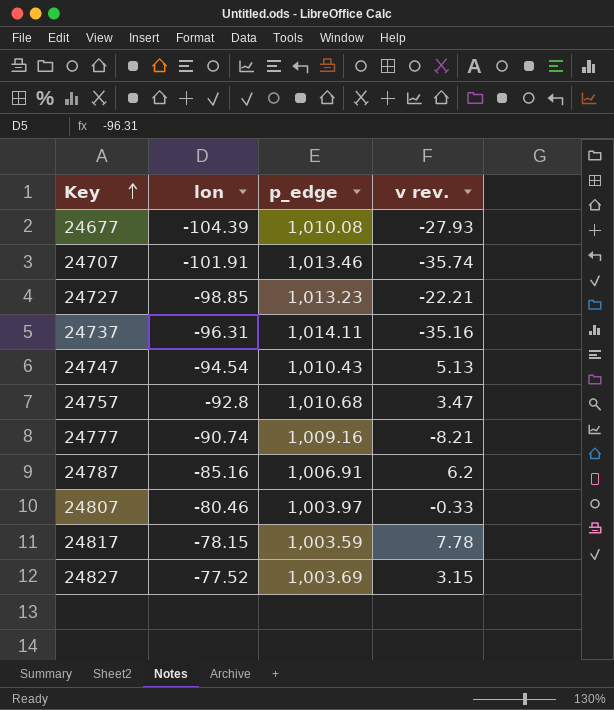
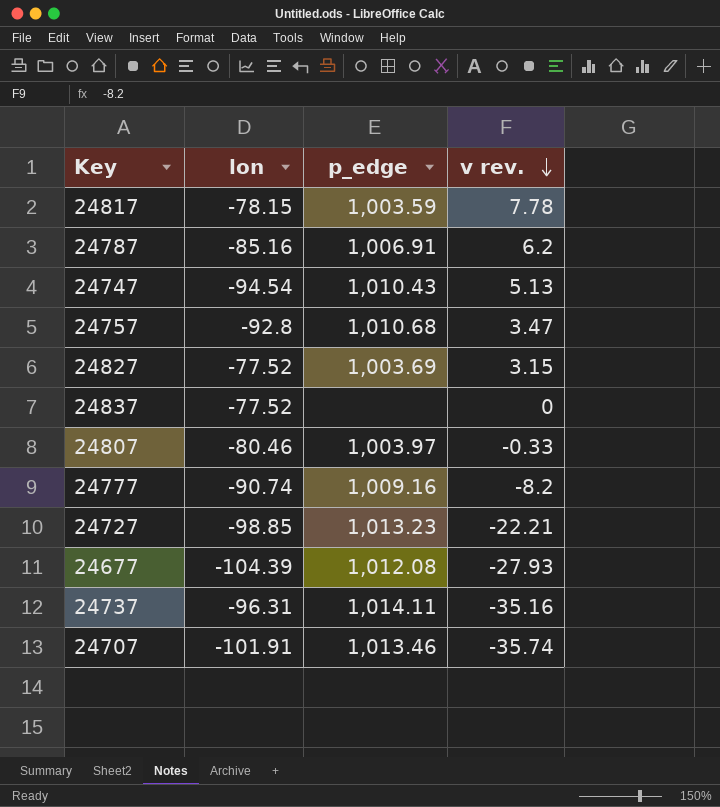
row order: Key ascending -> v rev. descending
row 24837: none -> -77.52 | none | 0
24777 | v rev.: -8.21 -> -8.2
24677 | p_edge: 1,010.08 -> 1,012.08

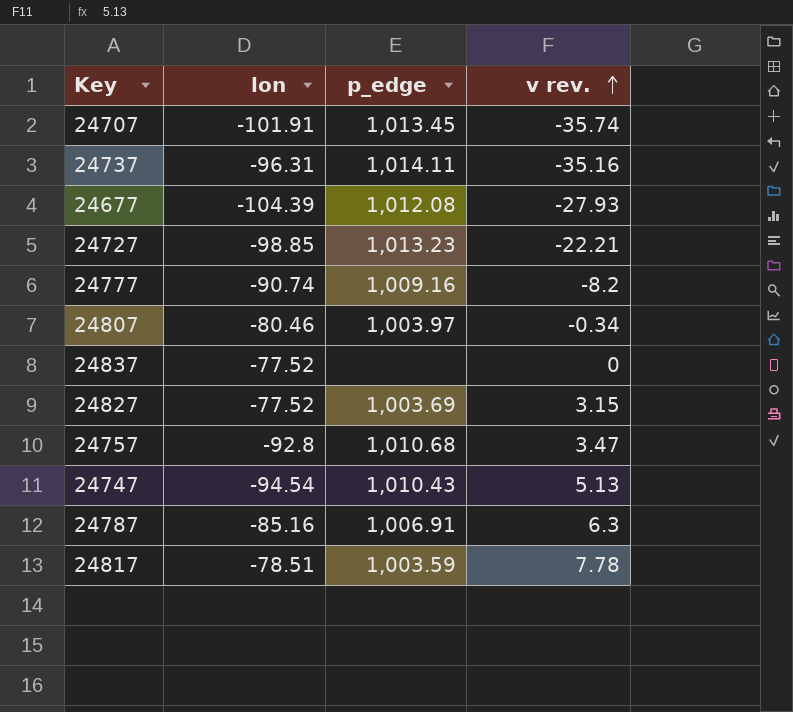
row order: v rev. descending -> v rev. ascending
24707 | p_edge: 1,013.46 -> 1,013.45
24807 | v rev.: -0.33 -> -0.34
24787 | v rev.: 6.2 -> 6.3
24817 | lon: -78.15 -> -78.51

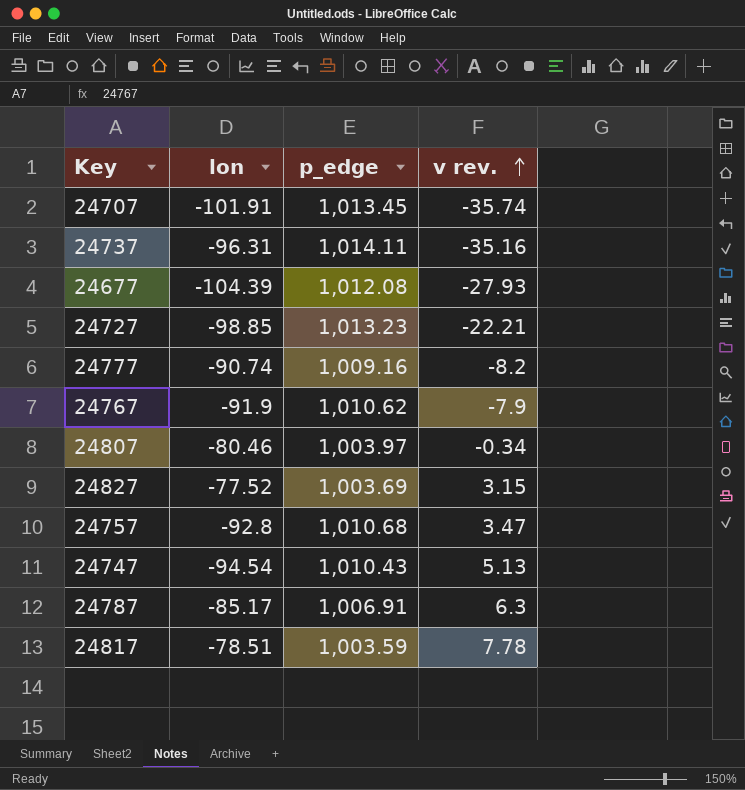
row 24837: -77.52 | none | 0 -> none
row 24767: none -> -91.9 | 1,010.62 | -7.9
24787 | lon: -85.16 -> -85.17

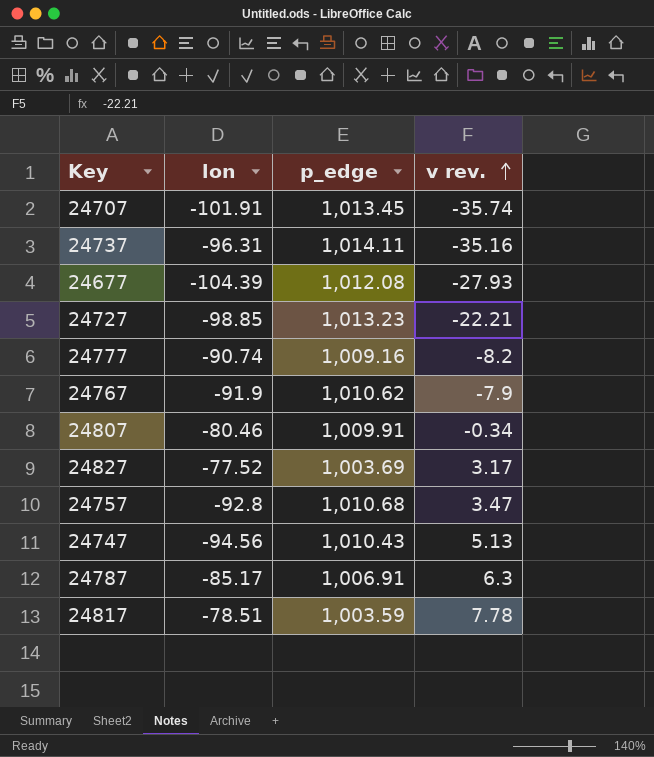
24807 | p_edge: 1,003.97 -> 1,009.91
24827 | v rev.: 3.15 -> 3.17
24747 | lon: -94.54 -> -94.56

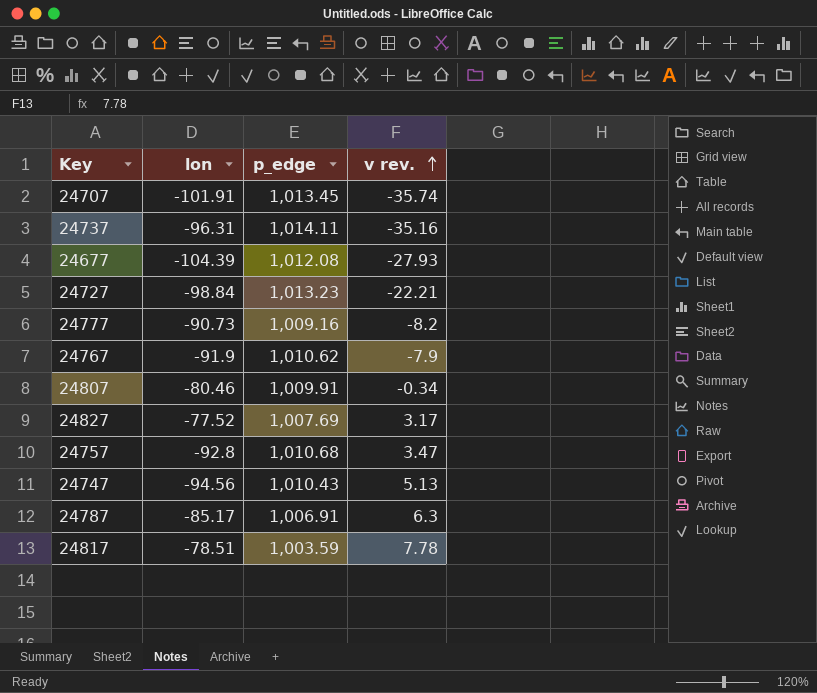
24727 | lon: -98.85 -> -98.84
24777 | lon: -90.74 -> -90.73
24827 | p_edge: 1,003.69 -> 1,007.69

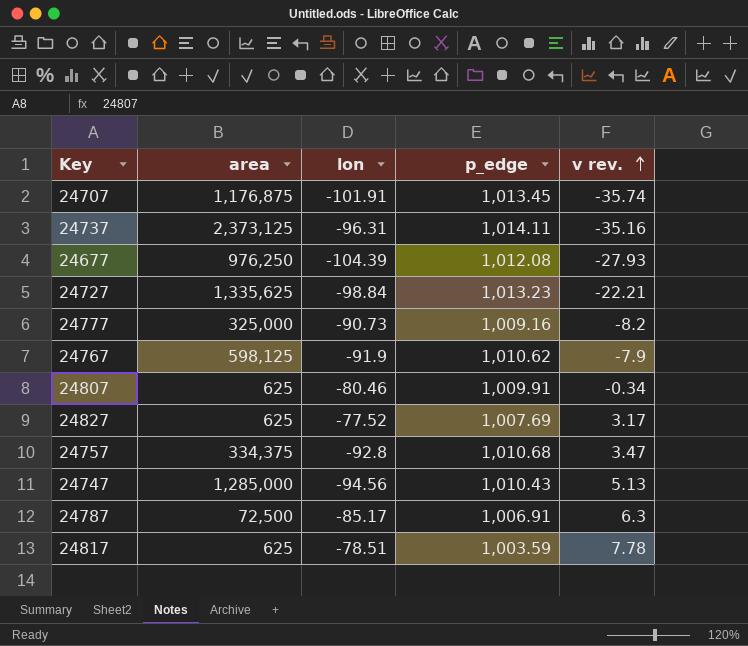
column area | position: none -> 2

